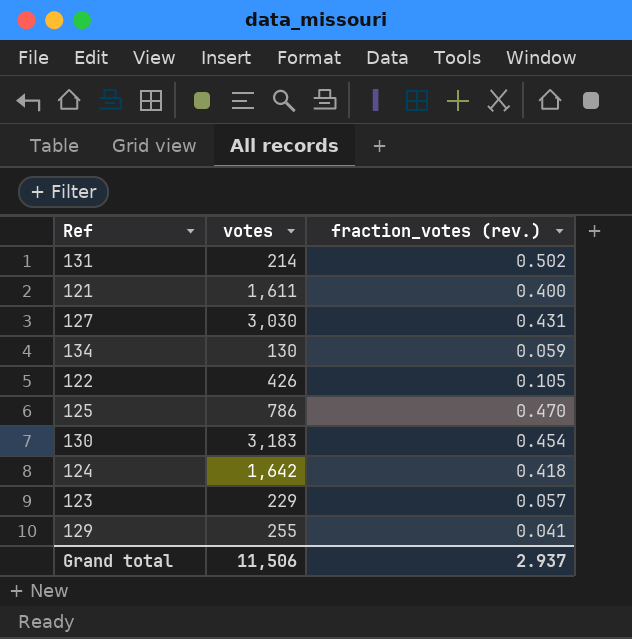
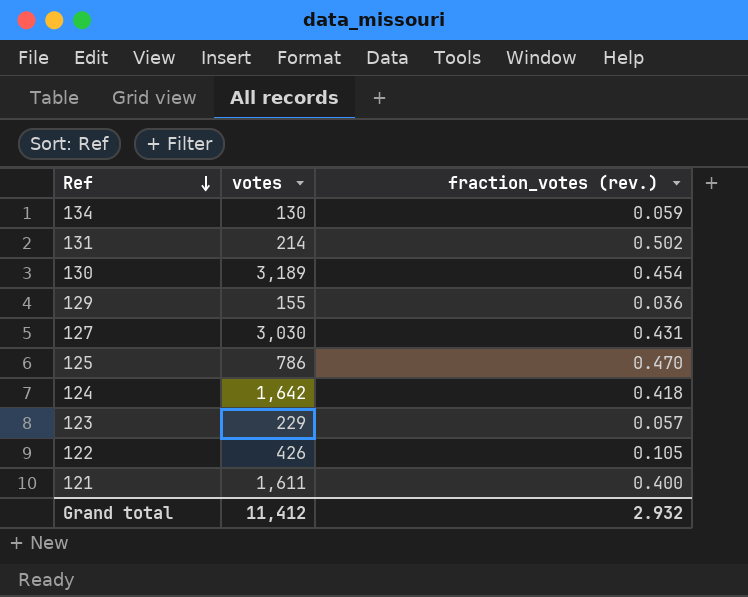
row order: none -> Ref descending
130 | votes: 3,183 -> 3,189
129 | votes: 255 -> 155
129 | fraction_votes (rev.): 0.041 -> 0.036
Grand total | votes: 11,506 -> 11,412
Grand total | fraction_votes (rev.): 2.937 -> 2.932

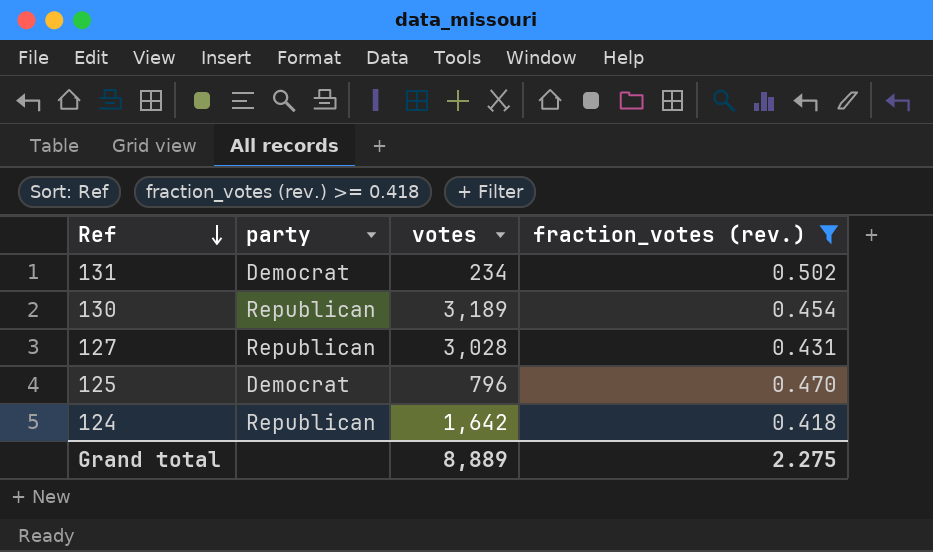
filter: none -> fraction_votes (rev.) >= 0.418
column party | position: none -> 2
131 | votes: 214 -> 234
127 | votes: 3,030 -> 3,028
125 | votes: 786 -> 796
Grand total | votes: 11,412 -> 8,889
Grand total | fraction_votes (rev.): 2.932 -> 2.275

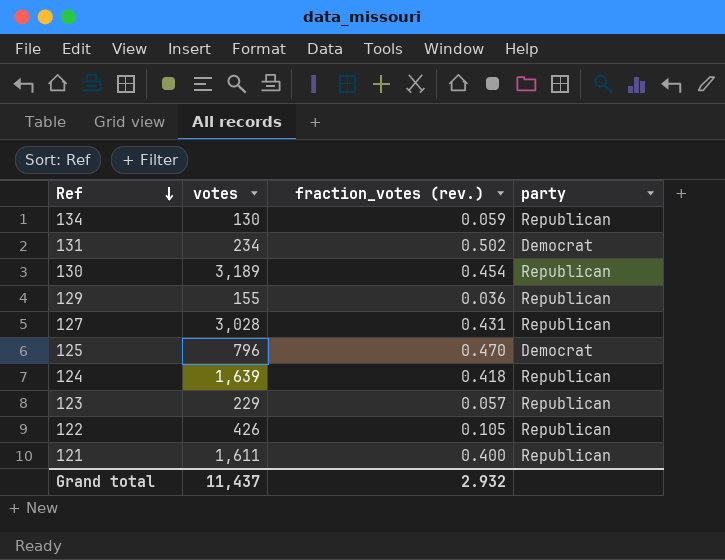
filter: fraction_votes (rev.) >= 0.418 -> none
column party | position: 2 -> 4
124 | votes: 1,642 -> 1,639
Grand total | votes: 8,889 -> 11,437
Grand total | fraction_votes (rev.): 2.275 -> 2.932

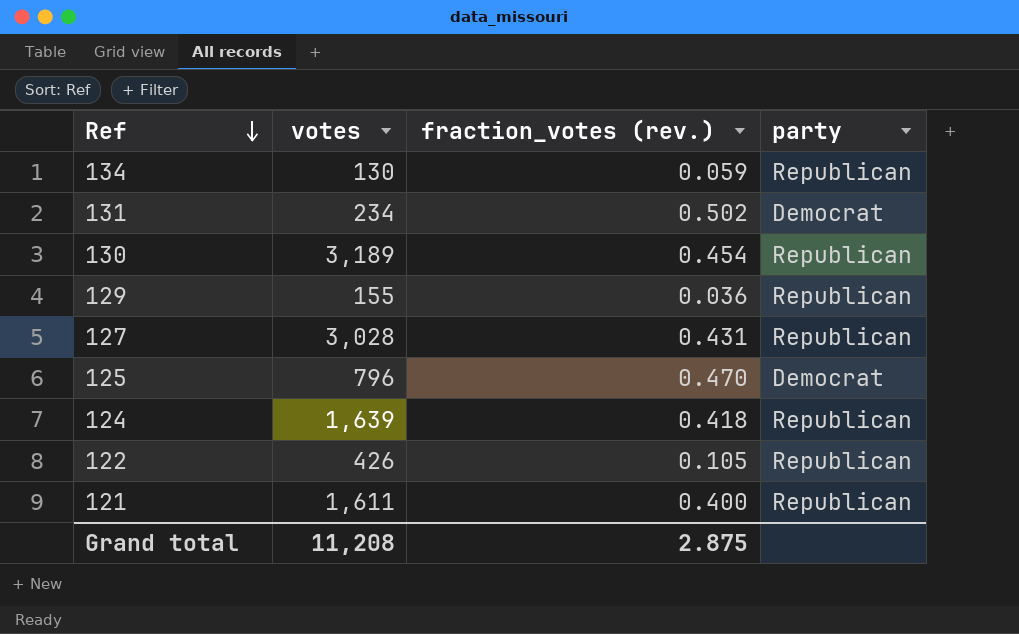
row 123: 229 | 0.057 | Republican -> none
Grand total | votes: 11,437 -> 11,208
Grand total | fraction_votes (rev.): 2.932 -> 2.875

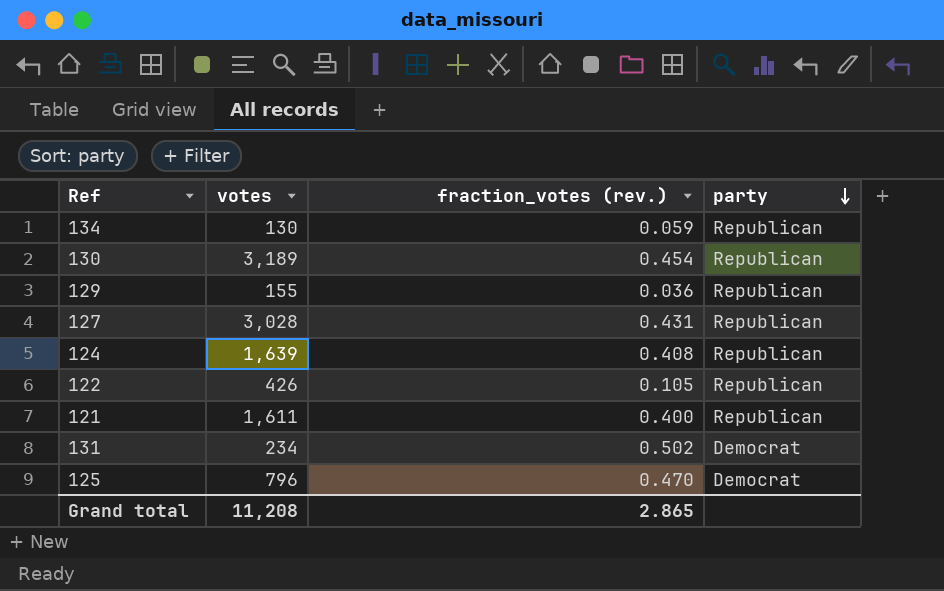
row order: Ref descending -> party descending
124 | fraction_votes (rev.): 0.418 -> 0.408
Grand total | fraction_votes (rev.): 2.875 -> 2.865

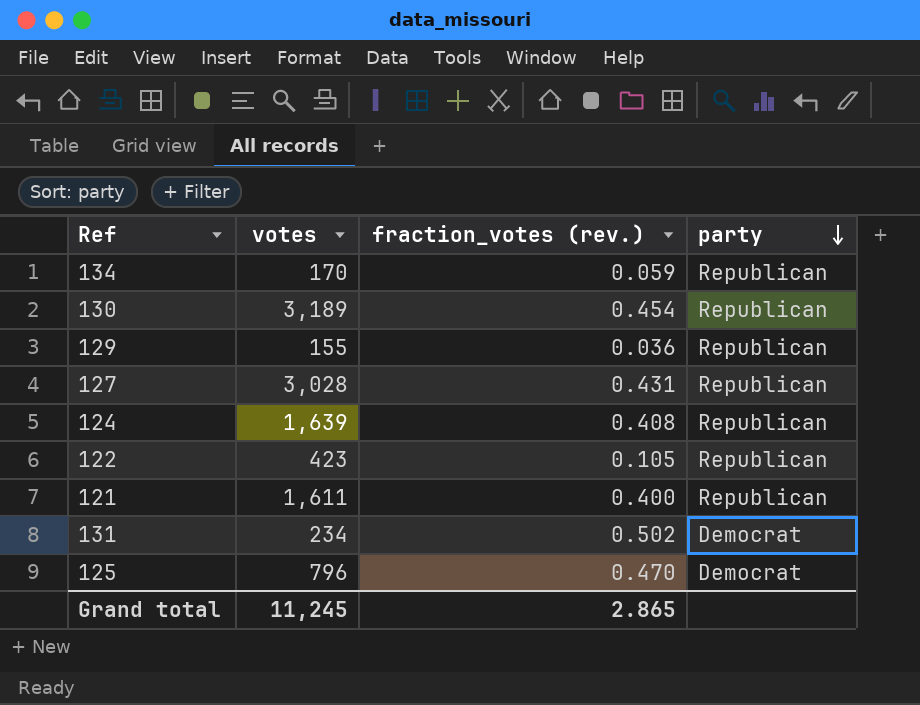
134 | votes: 130 -> 170
122 | votes: 426 -> 423
Grand total | votes: 11,208 -> 11,245

